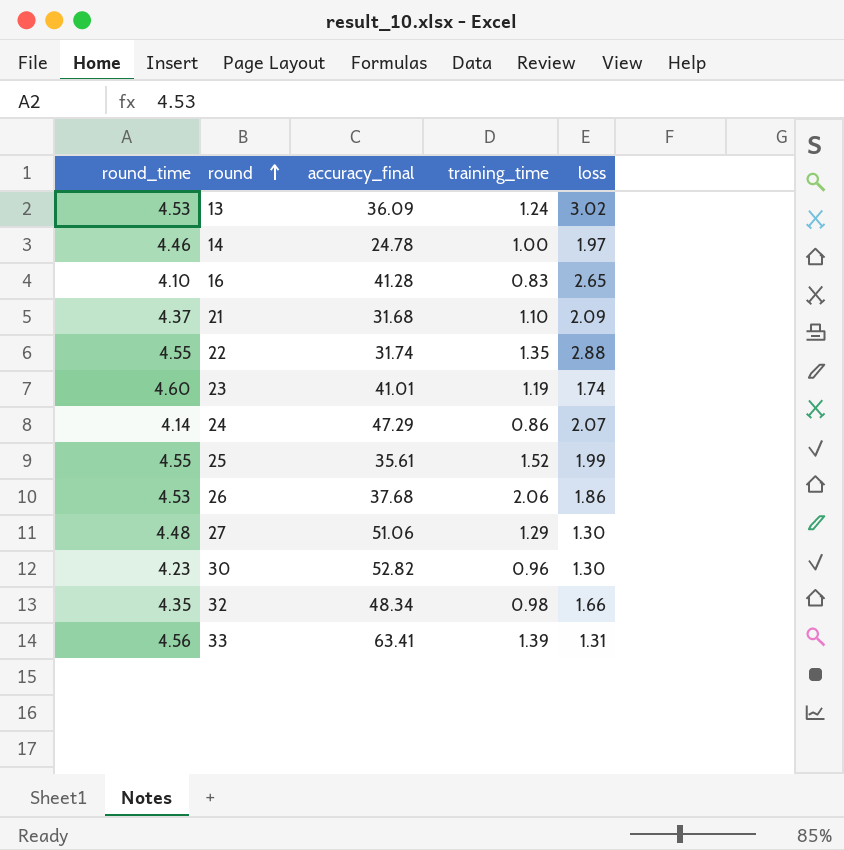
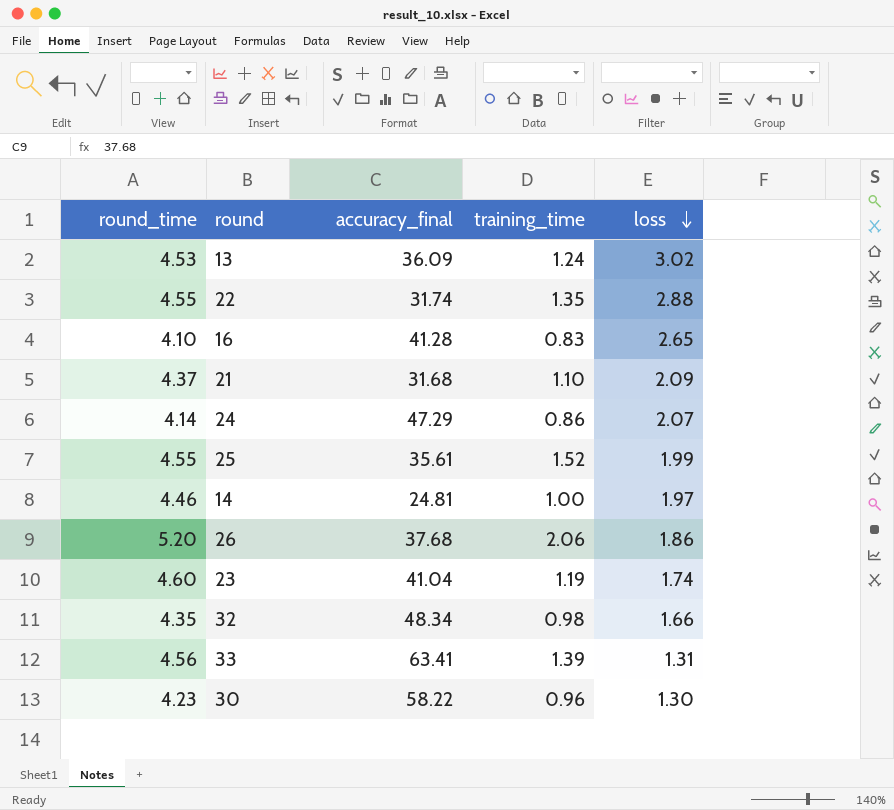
row order: round ascending -> loss descending
row 27: 4.48 | 51.06 | 1.29 | 1.30 -> none
14 | accuracy_final: 24.78 -> 24.81
26 | round_time: 4.53 -> 5.20
23 | accuracy_final: 41.01 -> 41.04
30 | accuracy_final: 52.82 -> 58.22

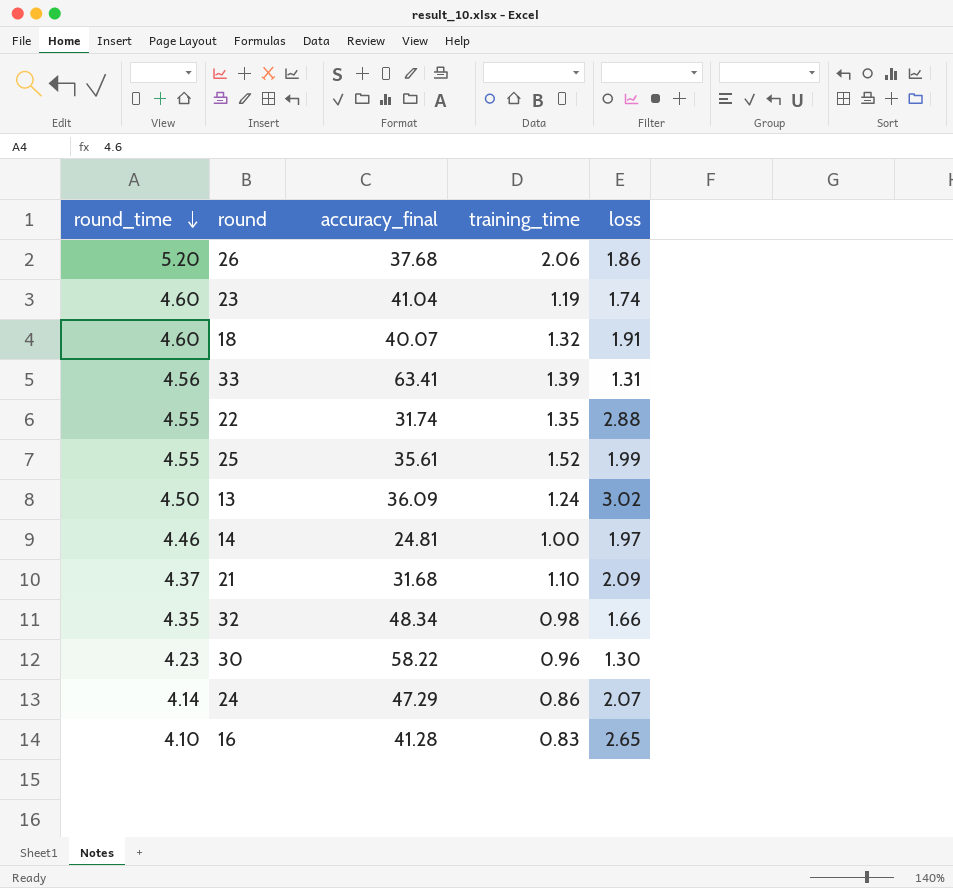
row order: loss descending -> round_time descending
row 18: none -> 4.60 | 40.07 | 1.32 | 1.91
13 | round_time: 4.53 -> 4.50

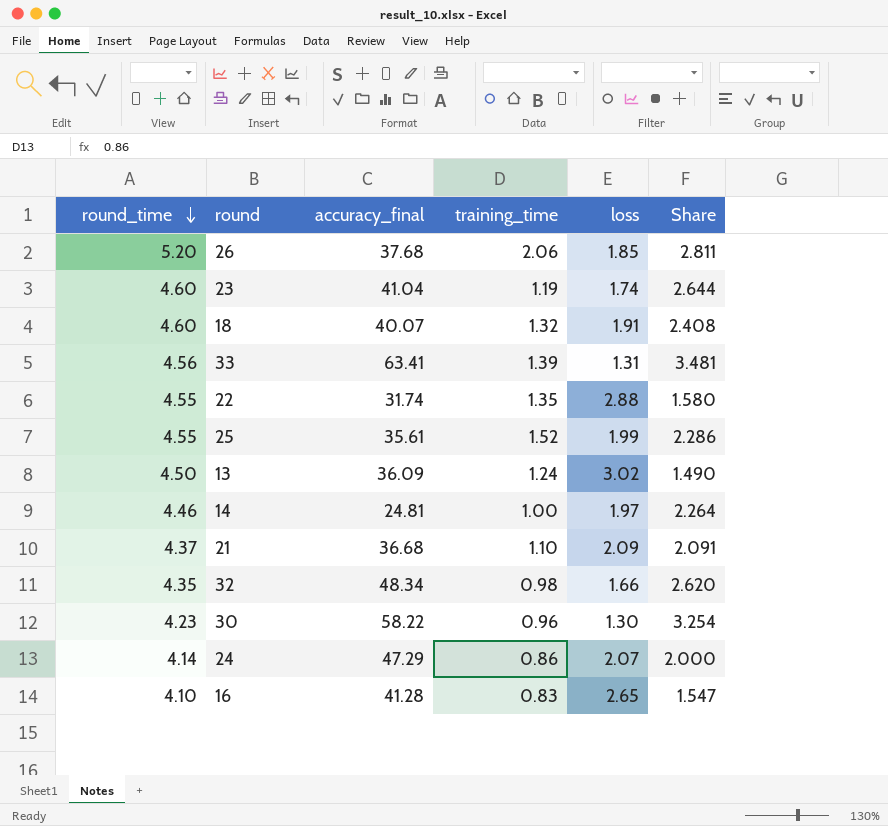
column Share | formula: none -> [round_time] / [loss]
26 | loss: 1.86 -> 1.85
21 | accuracy_final: 31.68 -> 36.68

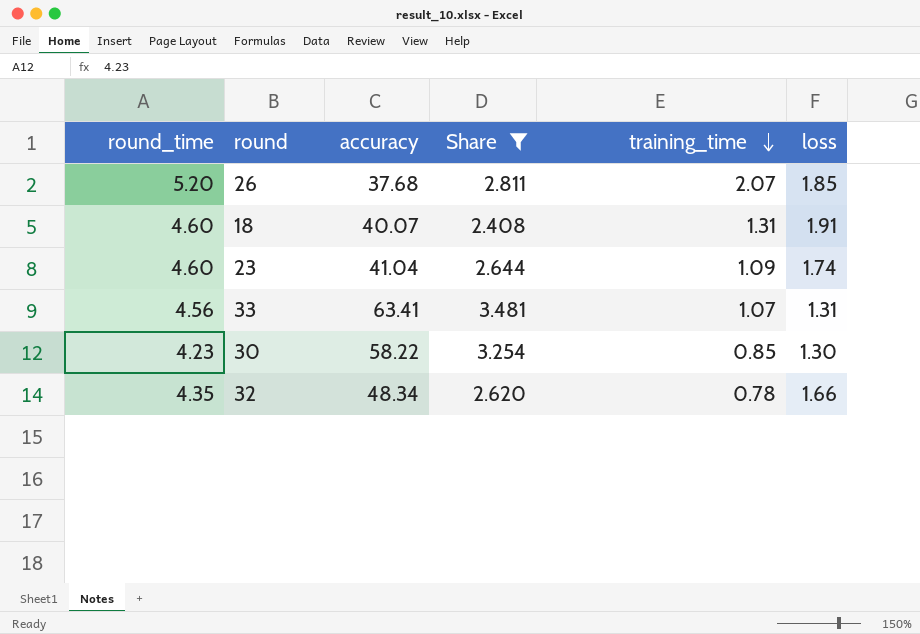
filter: none -> Share >= 2.408
row order: round_time descending -> training_time descending
column name: accuracy_final -> accuracy
column Share | position: 6 -> 4
26 | training_time: 2.06 -> 2.07
18 | training_time: 1.32 -> 1.31
23 | training_time: 1.19 -> 1.09
33 | training_time: 1.39 -> 1.07
30 | training_time: 0.96 -> 0.85
32 | training_time: 0.98 -> 0.78

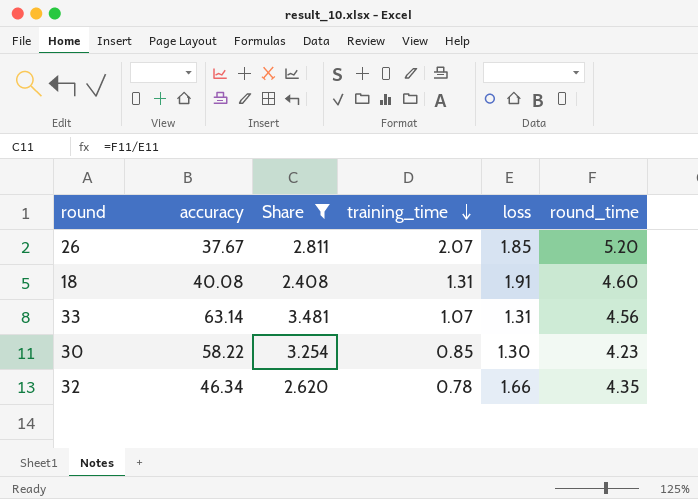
column round_time | position: 1 -> 6
row 23: 4.60 | 41.04 | 2.644 | 1.09 | 1.74 -> none
26 | accuracy: 37.68 -> 37.67
18 | accuracy: 40.07 -> 40.08
33 | accuracy: 63.41 -> 63.14
32 | accuracy: 48.34 -> 46.34

